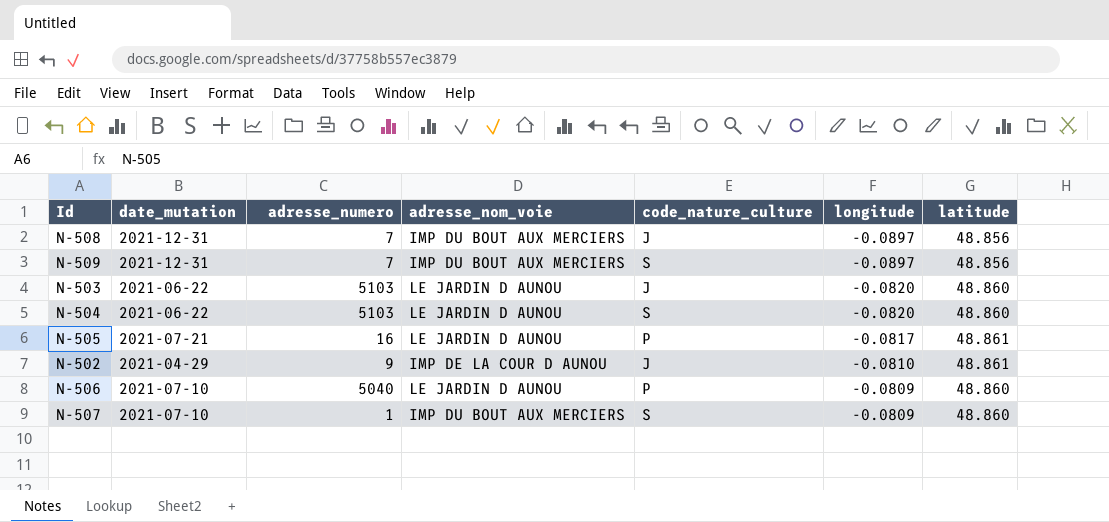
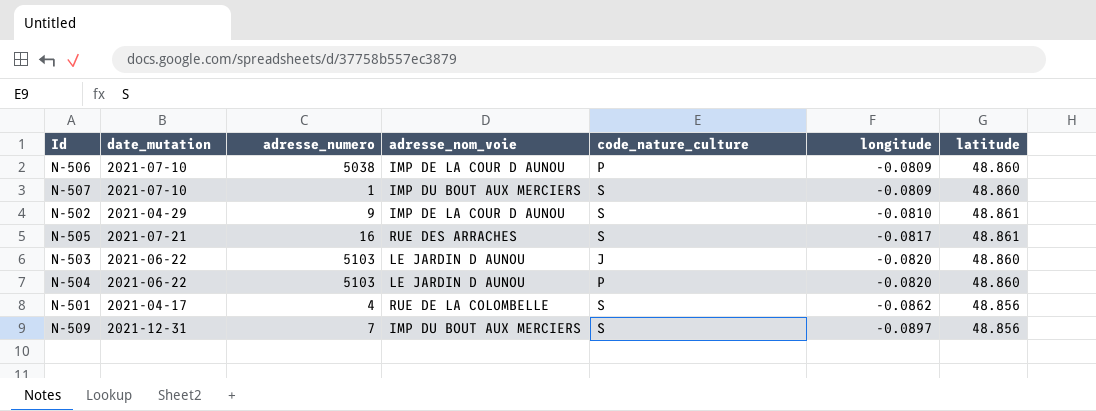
row order: longitude ascending -> longitude descending
row N-508: 2021-12-31 | 7 | IMP DU BOUT AUX MERCIERS | J | -0.0897 | 48.856 -> none
N-506 | adresse_numero: 5040 -> 5038
N-506 | adresse_nom_voie: LE JARDIN D AUNOU -> IMP DE LA COUR D AUNOU
N-502 | code_nature_culture: J -> S
N-505 | adresse_nom_voie: LE JARDIN D AUNOU -> RUE DES ARRACHES
N-505 | code_nature_culture: P -> S
N-504 | code_nature_culture: S -> P
row N-501: none -> 2021-04-17 | 4 | RUE DE LA COLOMBELLE | S | -0.0862 | 48.856

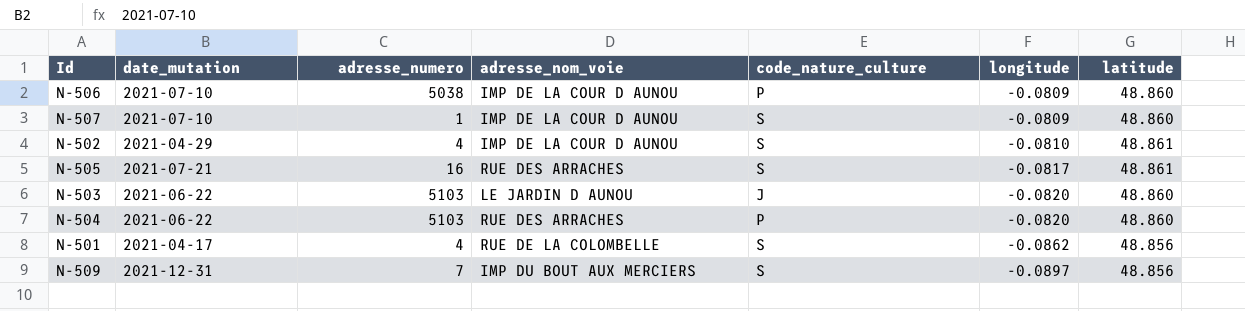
N-507 | adresse_nom_voie: IMP DU BOUT AUX MERCIERS -> IMP DE LA COUR D AUNOU
N-502 | adresse_numero: 9 -> 4
N-504 | adresse_nom_voie: LE JARDIN D AUNOU -> RUE DES ARRACHES

